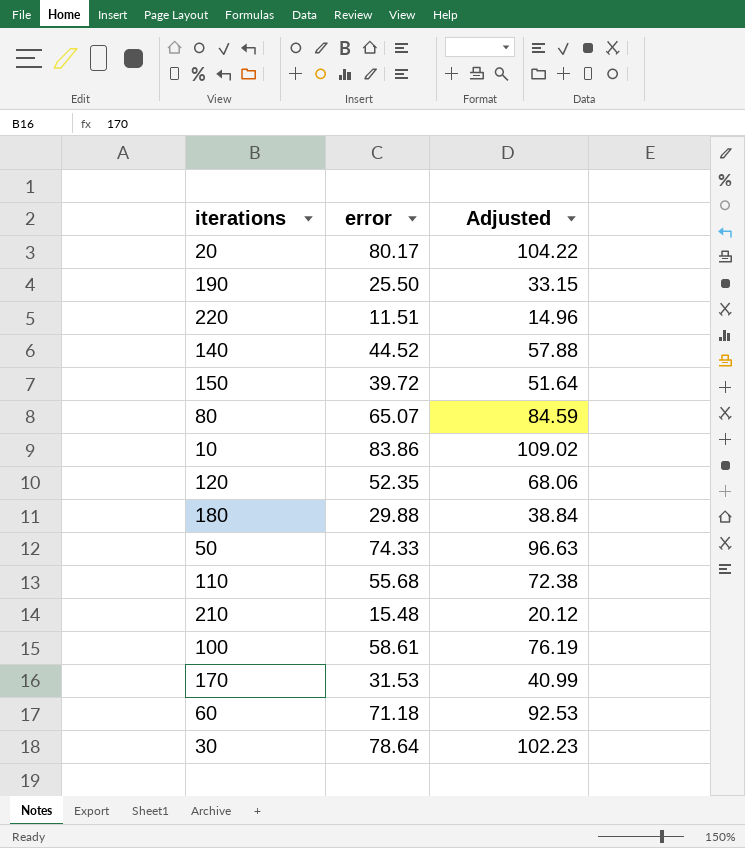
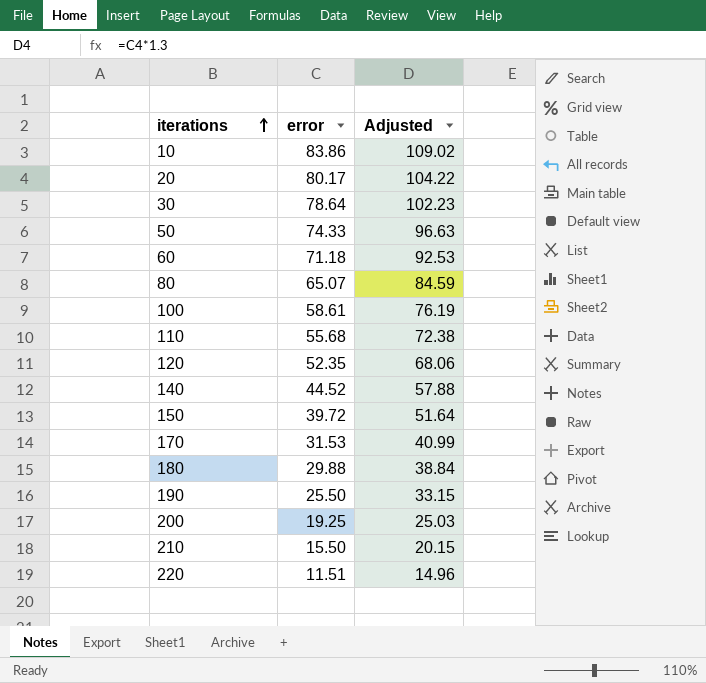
row order: none -> iterations ascending
row 200: none -> 19.25 | 25.03
210 | error: 15.48 -> 15.50
210 | Adjusted: 20.12 -> 20.15

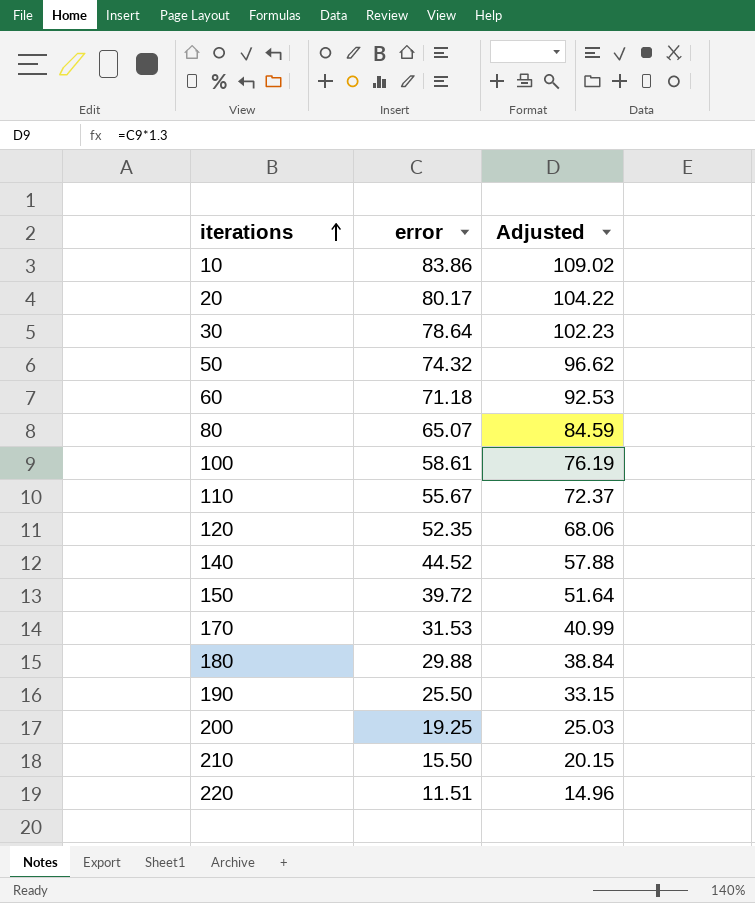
50 | error: 74.33 -> 74.32
50 | Adjusted: 96.63 -> 96.62
110 | error: 55.68 -> 55.67
110 | Adjusted: 72.38 -> 72.37

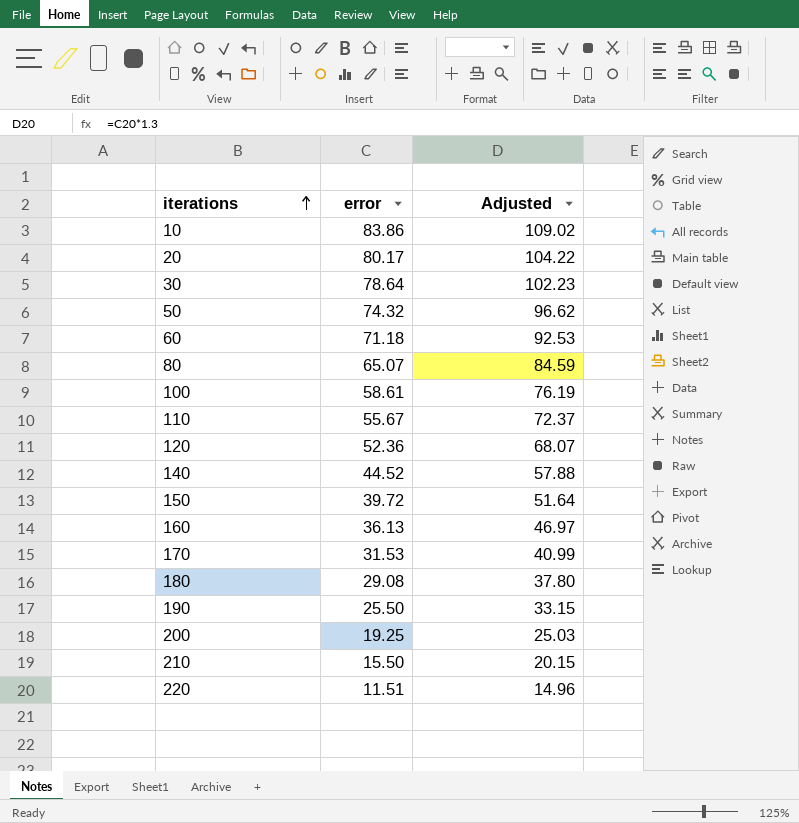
120 | error: 52.35 -> 52.36
120 | Adjusted: 68.06 -> 68.07
row 160: none -> 36.13 | 46.97
180 | error: 29.88 -> 29.08
180 | Adjusted: 38.84 -> 37.80

